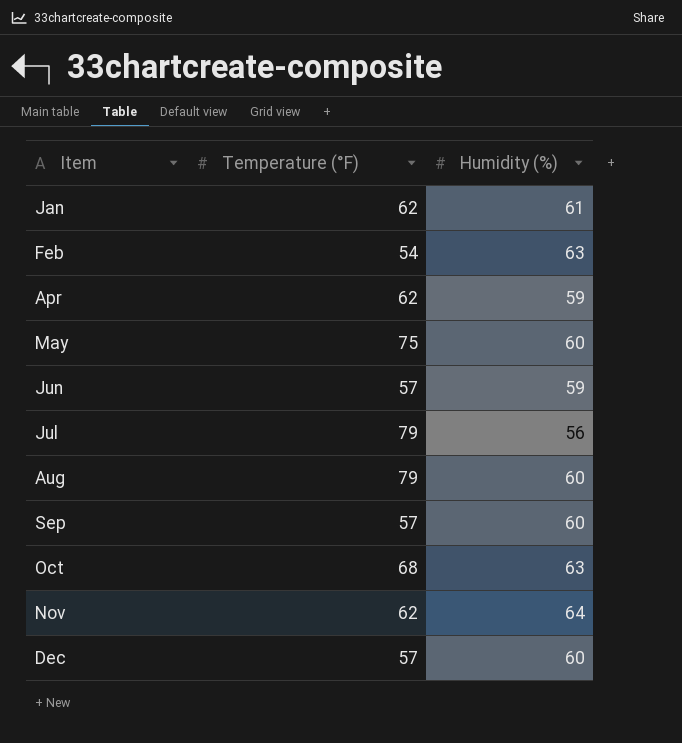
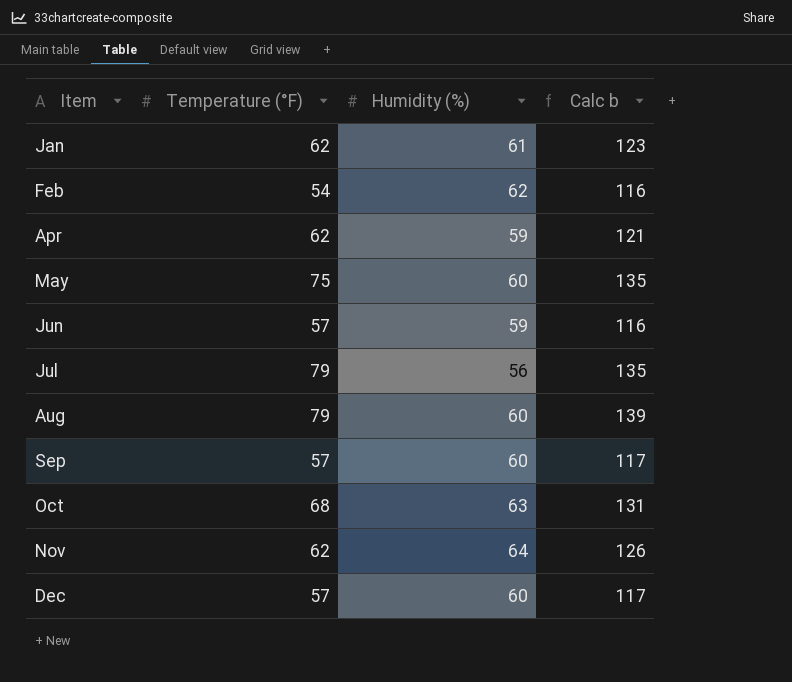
column Calc b | formula: none -> [Temperature (°F)] + [Humidity (%)]
Feb | Humidity (%): 63 -> 62

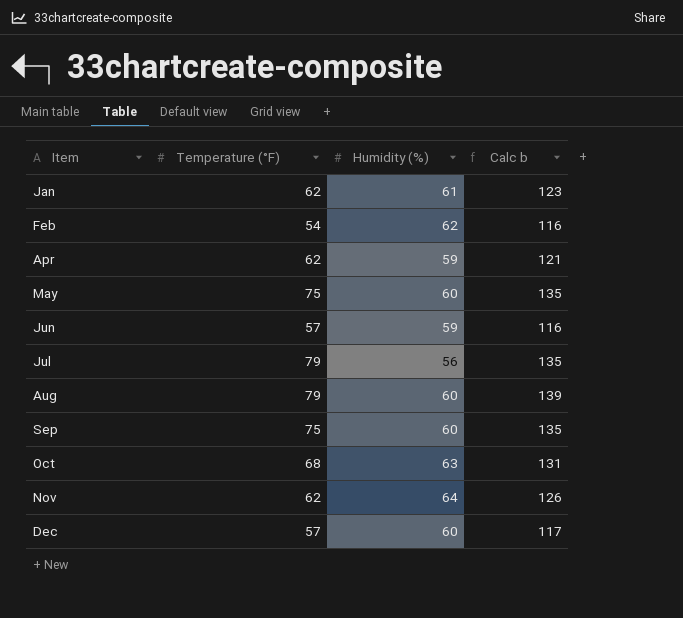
Sep | Temperature (°F): 57 -> 75
Sep | Calc b: 117 -> 135

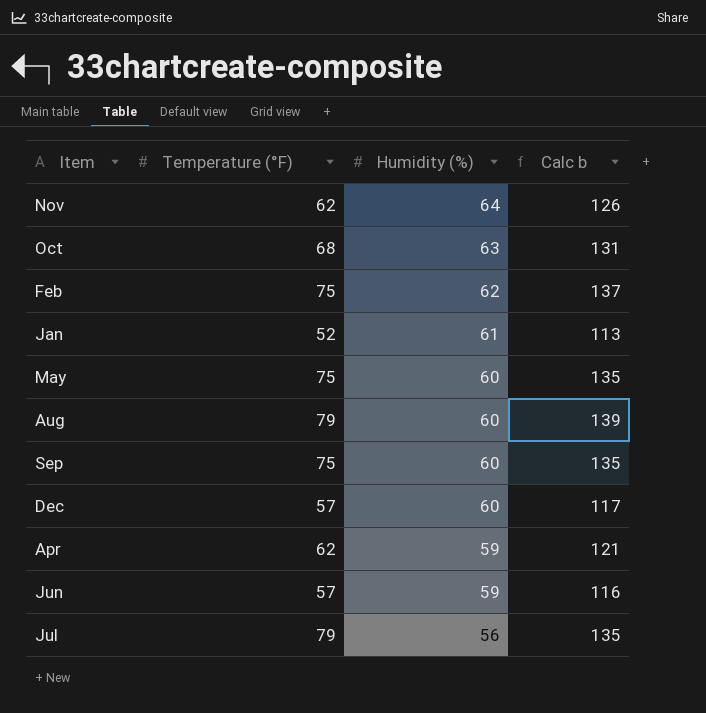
row order: Item ascending -> Humidity (%) descending
Feb | Temperature (°F): 54 -> 75
Feb | Calc b: 116 -> 137
Jan | Temperature (°F): 62 -> 52
Jan | Calc b: 123 -> 113

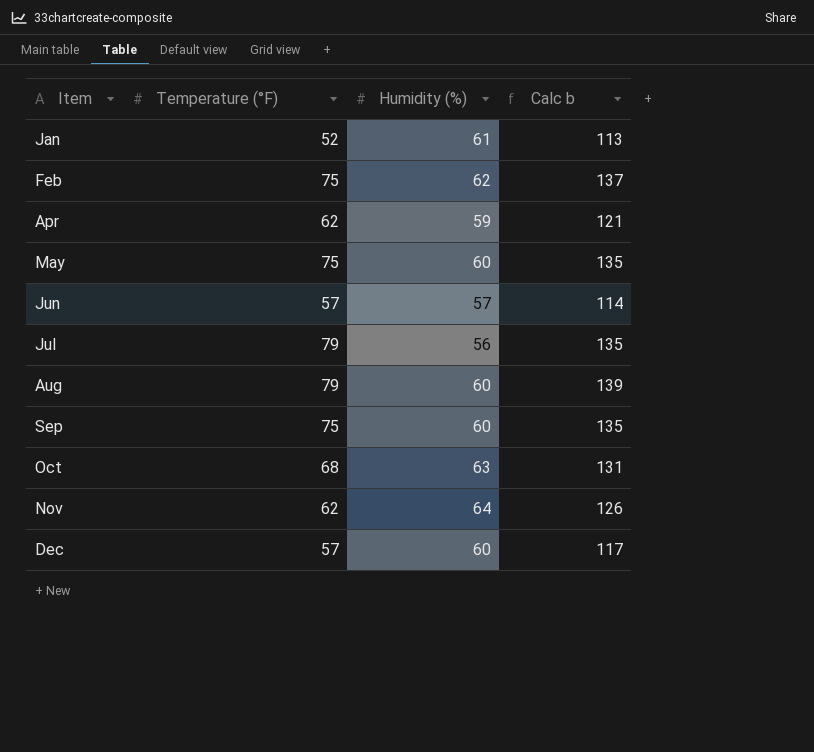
row order: Humidity (%) descending -> Item ascending
Jun | Humidity (%): 59 -> 57
Jun | Calc b: 116 -> 114

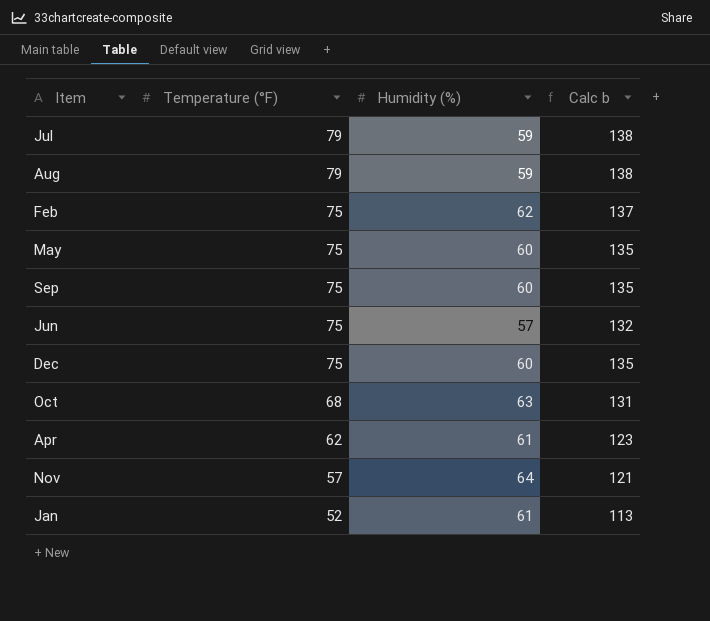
row order: Item ascending -> Temperature (°F) descending
Jul | Humidity (%): 56 -> 59
Jul | Calc b: 135 -> 138
Aug | Humidity (%): 60 -> 59
Aug | Calc b: 139 -> 138
Jun | Temperature (°F): 57 -> 75
Jun | Calc b: 114 -> 132
Dec | Temperature (°F): 57 -> 75
Dec | Calc b: 117 -> 135
Apr | Humidity (%): 59 -> 61
Apr | Calc b: 121 -> 123
Nov | Temperature (°F): 62 -> 57
Nov | Calc b: 126 -> 121

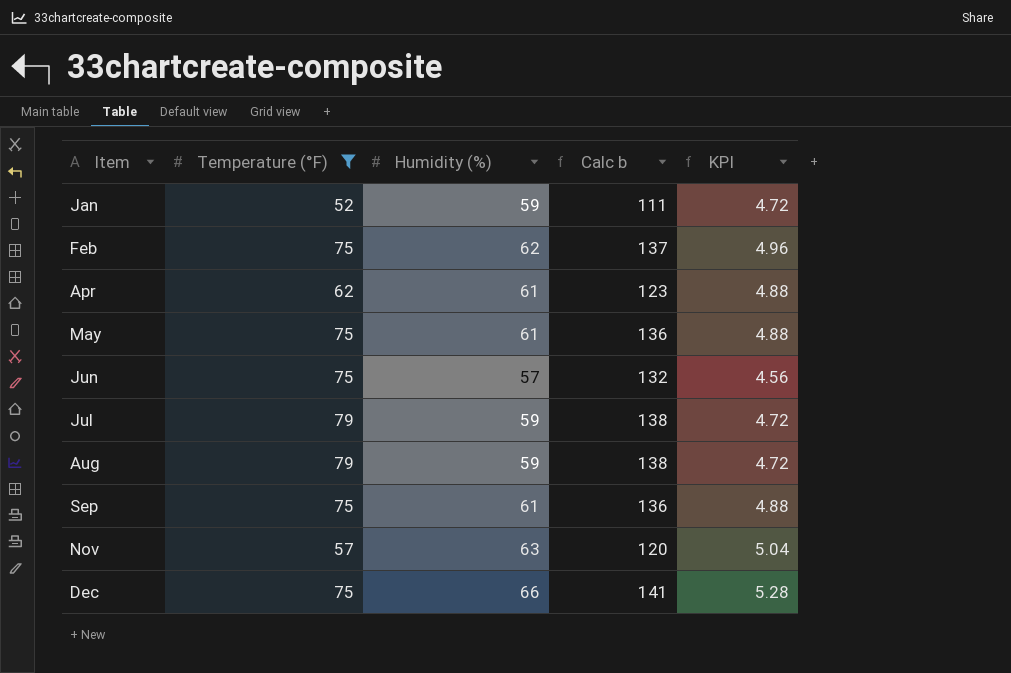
filter: none -> Temperature (°F) != 68
row order: Temperature (°F) descending -> Item ascending
column KPI | formula: none -> [Humidity (%)] * 0.08
Jan | Humidity (%): 61 -> 59
Jan | Calc b: 113 -> 111
May | Humidity (%): 60 -> 61
May | Calc b: 135 -> 136
Sep | Humidity (%): 60 -> 61
Sep | Calc b: 135 -> 136
Nov | Humidity (%): 64 -> 63
Nov | Calc b: 121 -> 120
Dec | Humidity (%): 60 -> 66
Dec | Calc b: 135 -> 141

